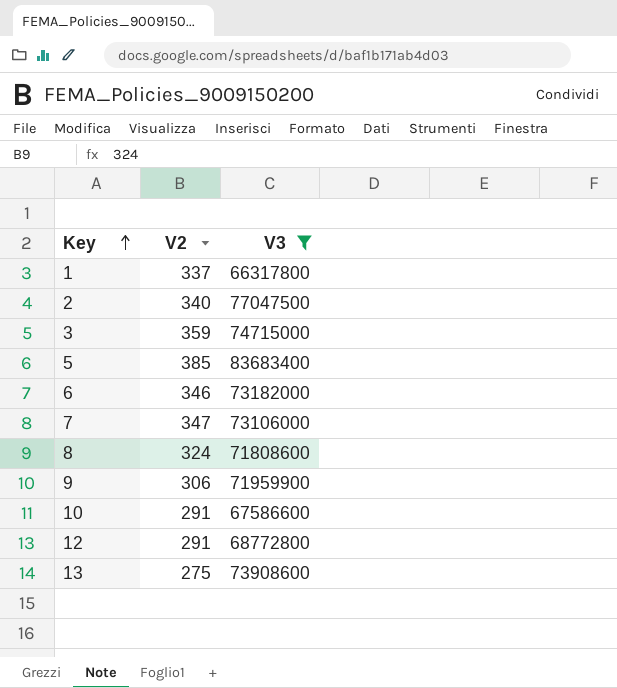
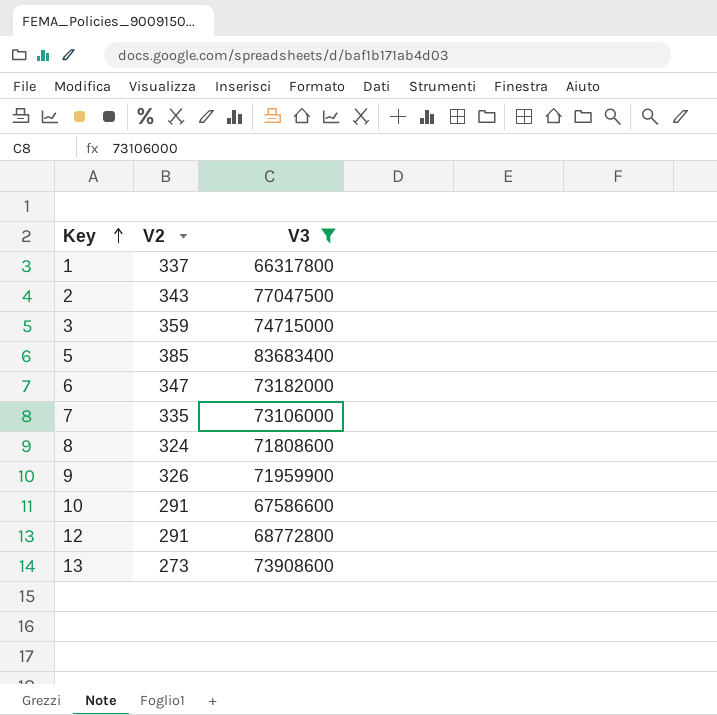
2 | V2: 340 -> 343
6 | V2: 346 -> 347
7 | V2: 347 -> 335
9 | V2: 306 -> 326
13 | V2: 275 -> 273

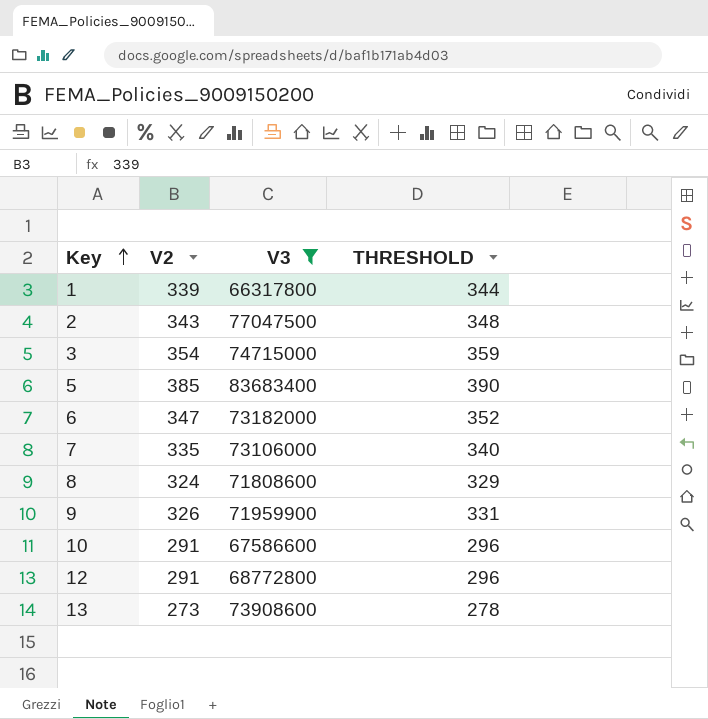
column THRESHOLD | formula: none -> [V2] + 5
1 | V2: 337 -> 339
3 | V2: 359 -> 354

